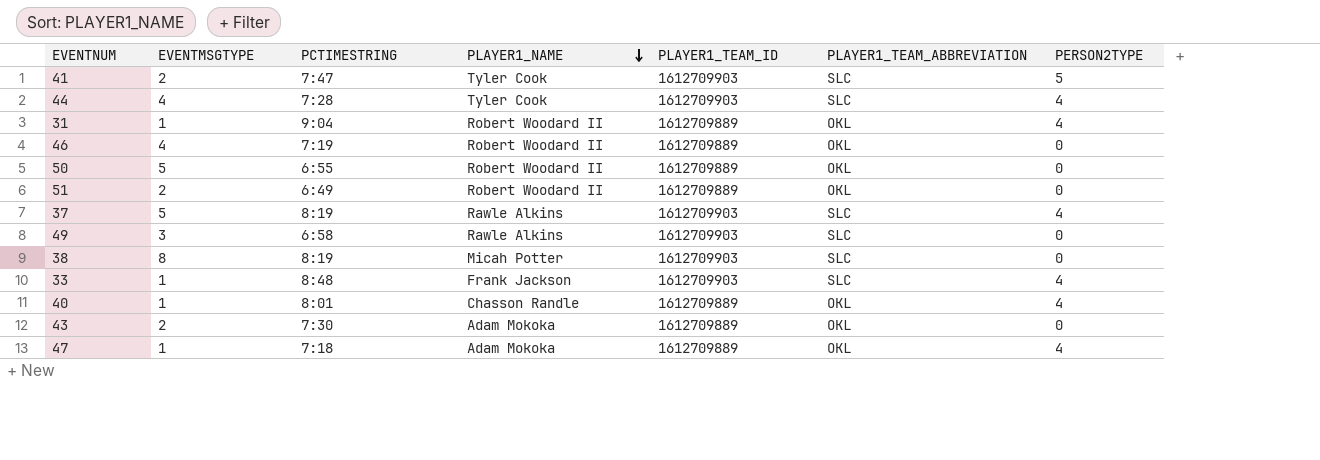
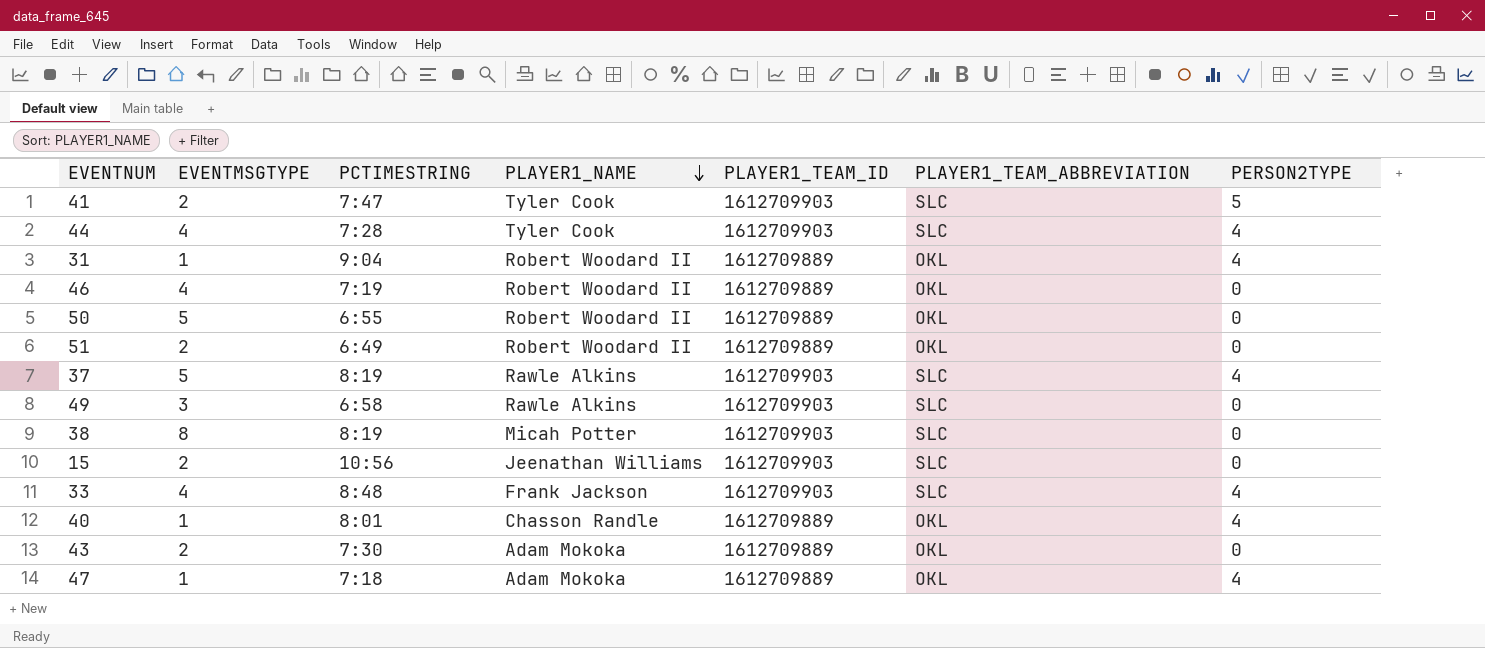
row 15: none -> 2 | 10:56 | Jeenathan Williams | 1612709903 | SLC | 0
33 | EVENTMSGTYPE: 1 -> 4

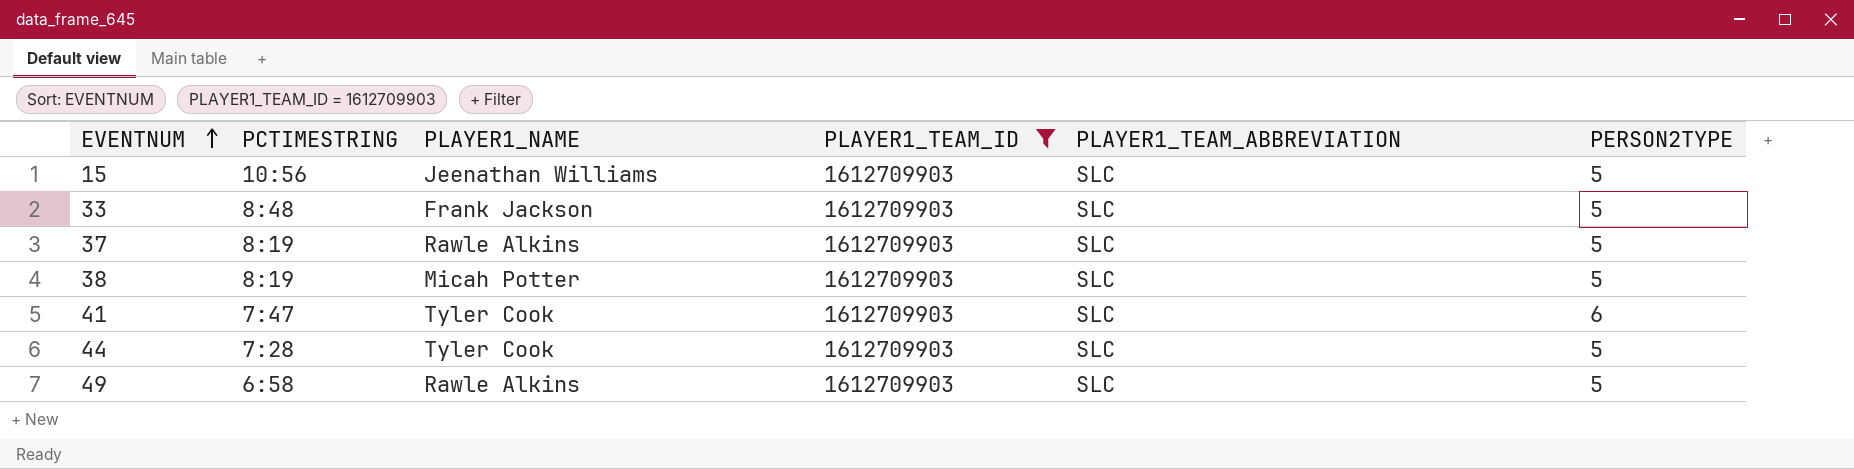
filter: none -> PLAYER1_TEAM_ID = 1612709903
row order: PLAYER1_NAME descending -> EVENTNUM ascending
column EVENTMSGTYPE | position: 2 -> none
15 | PERSON2TYPE: 0 -> 5
33 | PERSON2TYPE: 4 -> 5
37 | PERSON2TYPE: 4 -> 5
38 | PERSON2TYPE: 0 -> 5
41 | PERSON2TYPE: 5 -> 6
44 | PERSON2TYPE: 4 -> 5
49 | PERSON2TYPE: 0 -> 5

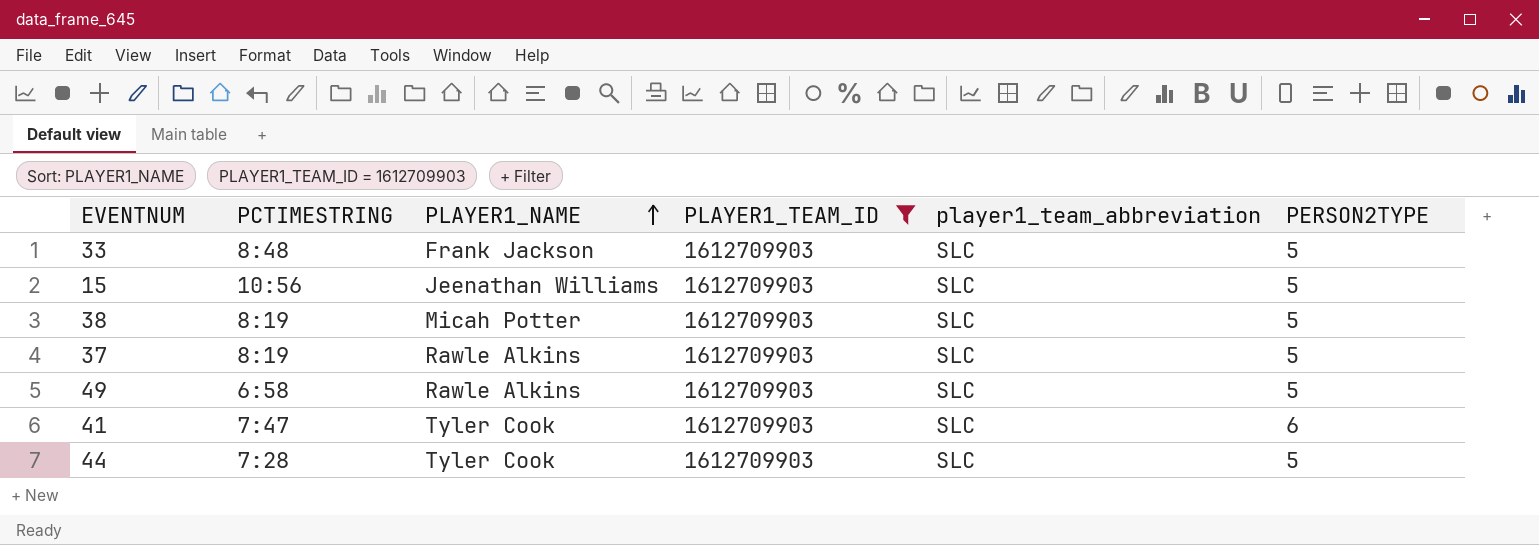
row order: EVENTNUM ascending -> PLAYER1_NAME ascending
column name: PLAYER1_TEAM_ABBREVIATION -> player1_team_abbreviation

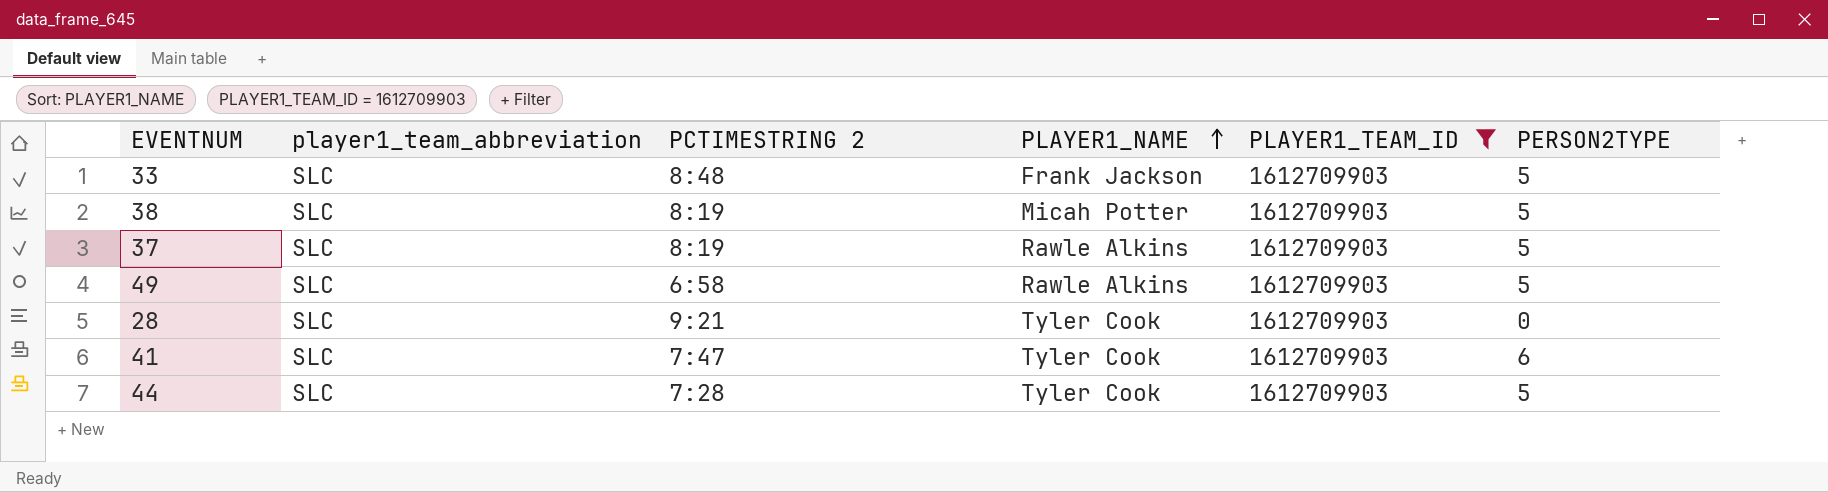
column player1_team_abbreviation | position: 5 -> 2
column name: PCTIMESTRING -> PCTIMESTRING 2
row 15: 10:56 | Jeenathan Williams | 1612709903 | SLC | 5 -> none
row 28: none -> SLC | 9:21 | Tyler Cook | 1612709903 | 0

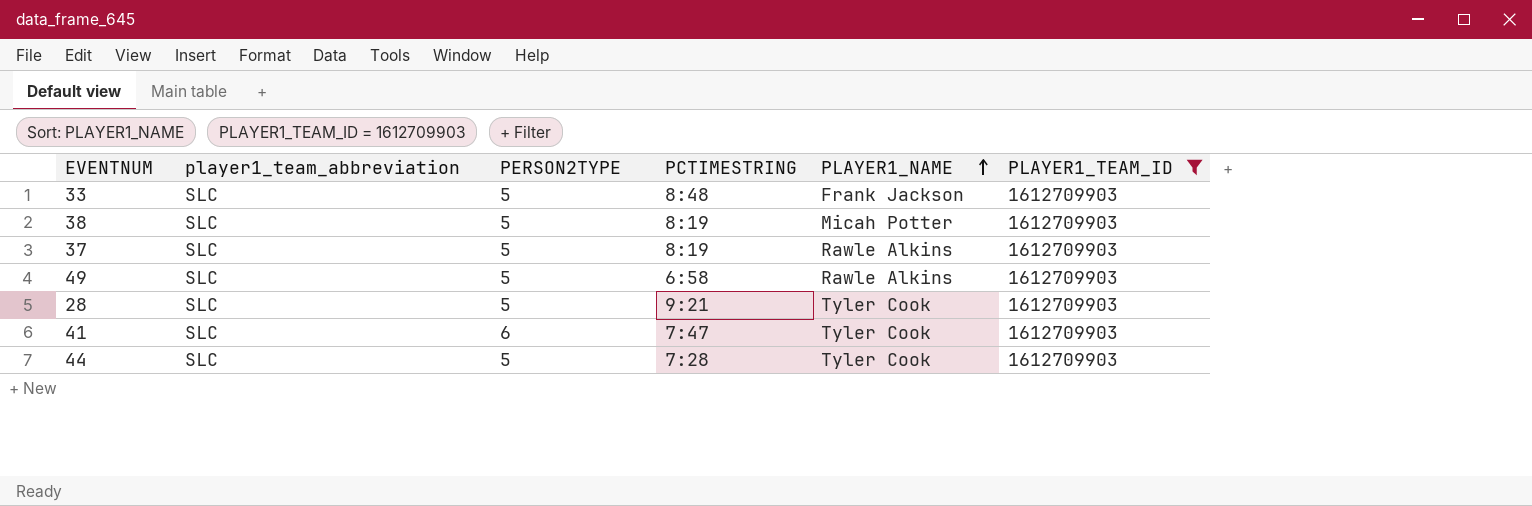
column PERSON2TYPE | position: 6 -> 3
column name: PCTIMESTRING 2 -> PCTIMESTRING
28 | PERSON2TYPE: 0 -> 5

